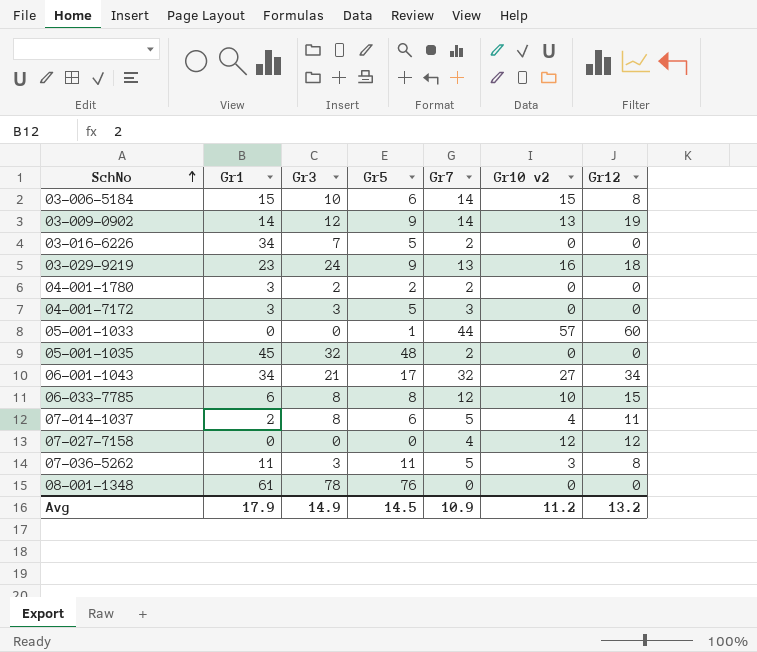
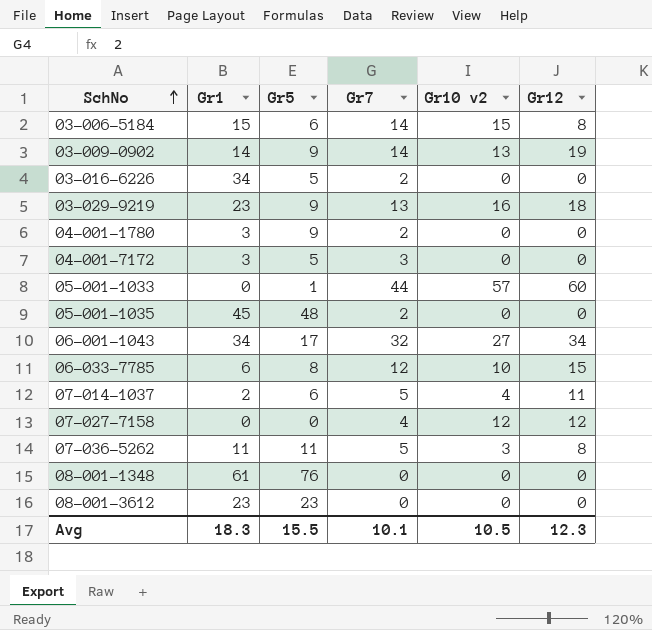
column Gr3 | position: 3 -> none
04-001-1780 | Gr5: 2 -> 9
row 08-001-3612: none -> 23 | 23 | 0 | 0 | 0
Avg | Gr1: 17.9 -> 18.3
Avg | Gr5: 14.5 -> 15.5
Avg | Gr7: 10.9 -> 10.1
Avg | Gr10 v2: 11.2 -> 10.5
Avg | Gr12: 13.2 -> 12.3

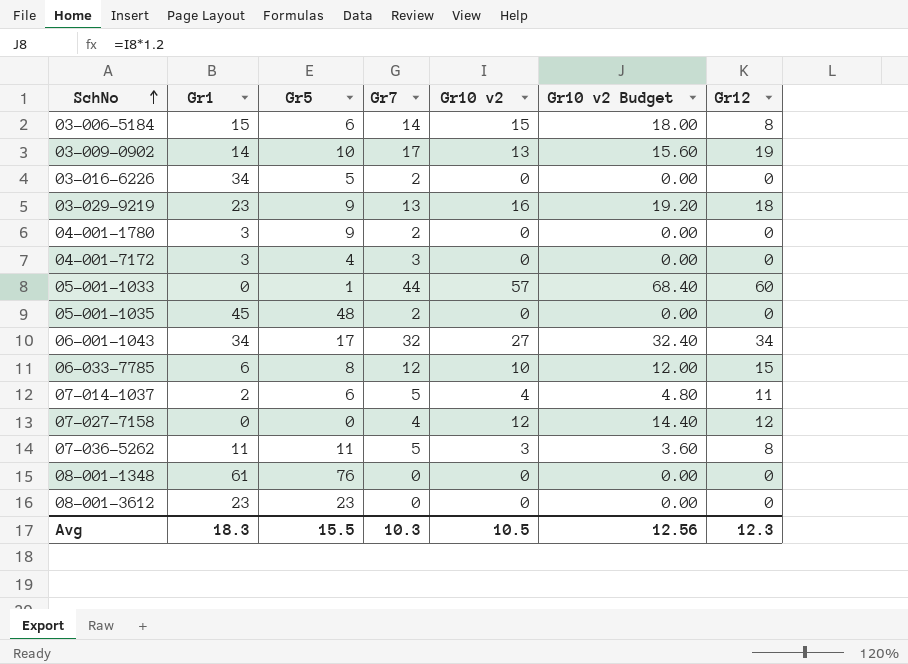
column Gr10 v2 Budget | formula: none -> [Gr10 v2] * 1.2
03-009-0902 | Gr5: 9 -> 10
03-009-0902 | Gr7: 14 -> 17
04-001-7172 | Gr5: 5 -> 4
Avg | Gr7: 10.1 -> 10.3

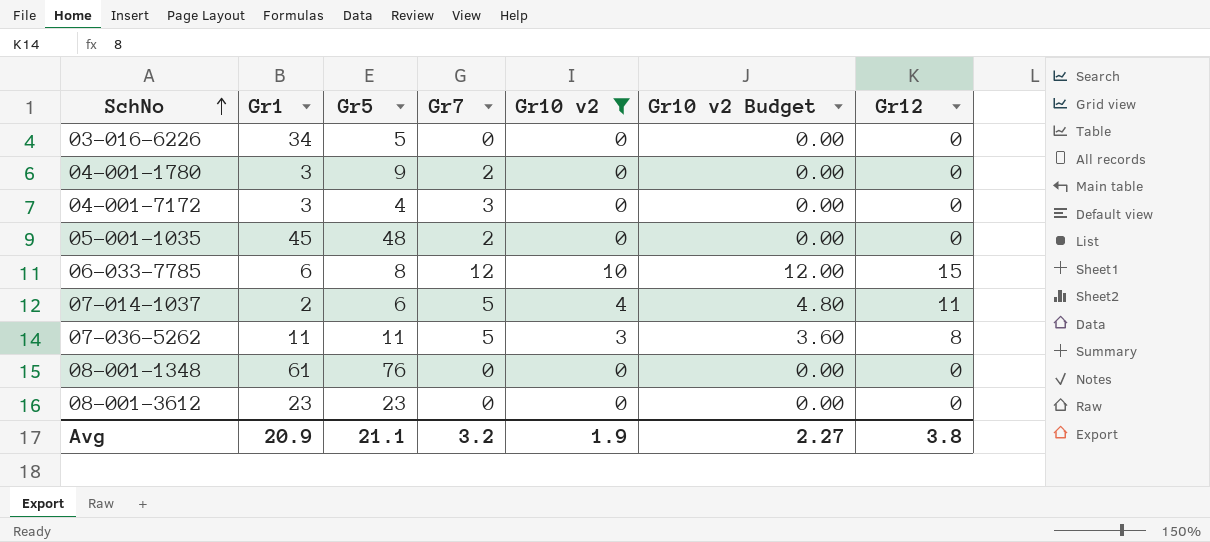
filter: none -> Gr10 v2 <= 10
03-016-6226 | Gr7: 2 -> 0
Avg | Gr1: 18.3 -> 20.9
Avg | Gr5: 15.5 -> 21.1
Avg | Gr7: 10.3 -> 3.2
Avg | Gr10 v2: 10.5 -> 1.9
Avg | Gr10 v2 Budget: 12.56 -> 2.27
Avg | Gr12: 12.3 -> 3.8

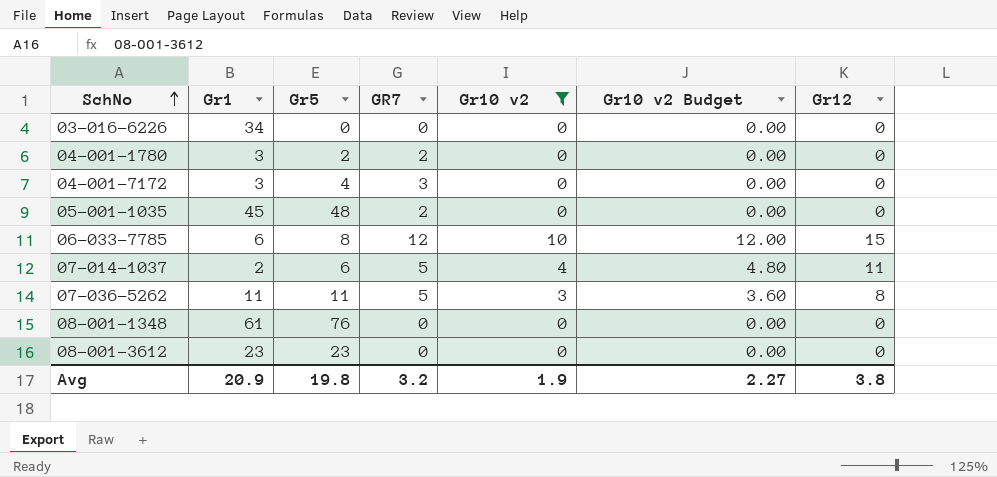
column name: Gr7 -> GR7
03-016-6226 | Gr5: 5 -> 0
04-001-1780 | Gr5: 9 -> 2
Avg | Gr5: 21.1 -> 19.8

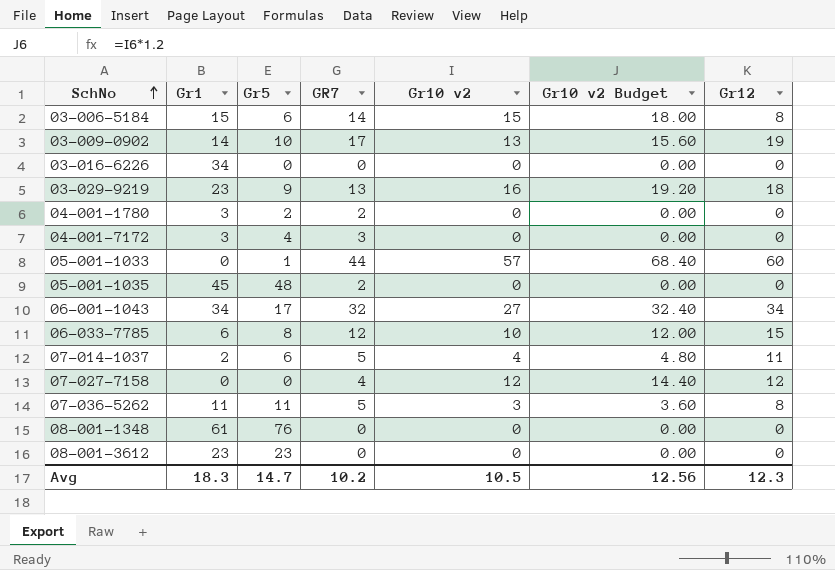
filter: Gr10 v2 <= 10 -> none
Avg | Gr1: 20.9 -> 18.3
Avg | Gr5: 19.8 -> 14.7
Avg | GR7: 3.2 -> 10.2
Avg | Gr10 v2: 1.9 -> 10.5
Avg | Gr10 v2 Budget: 2.27 -> 12.56
Avg | Gr12: 3.8 -> 12.3

